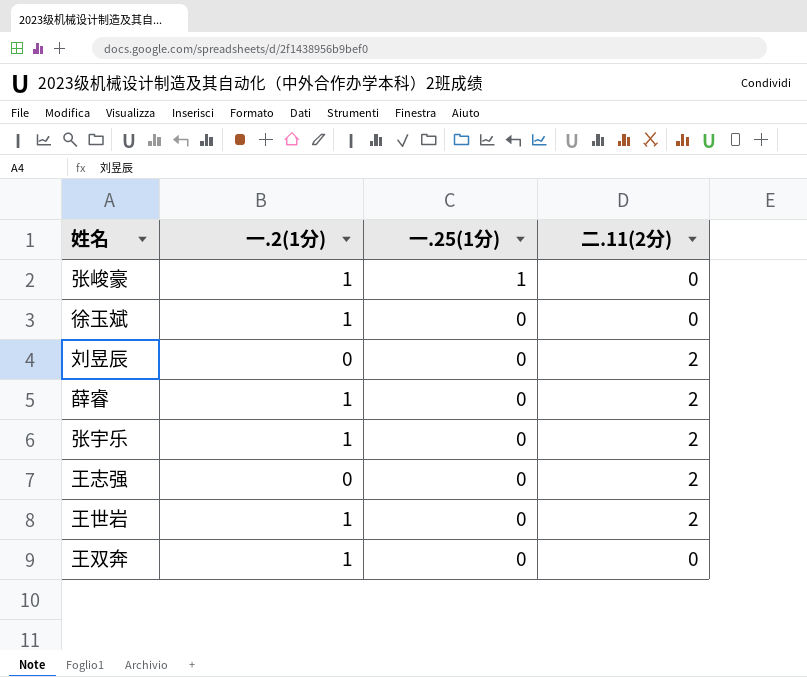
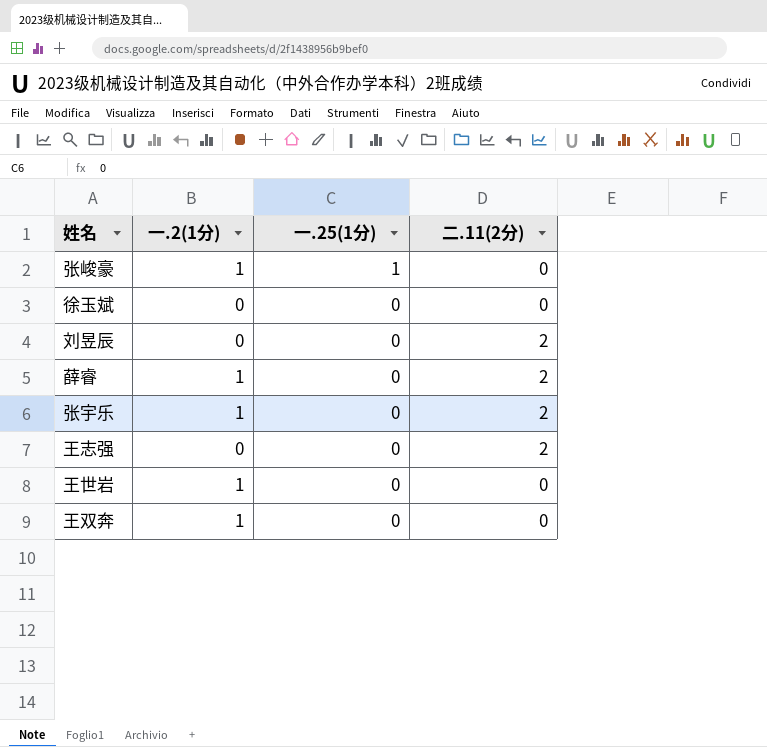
徐玉斌 | 一.2(1分): 1 -> 0
王世岩 | 二.11(2分): 2 -> 0

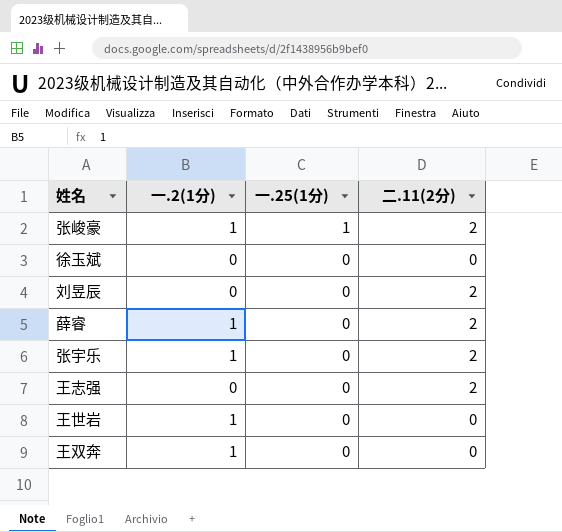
张峻豪 | 二.11(2分): 0 -> 2

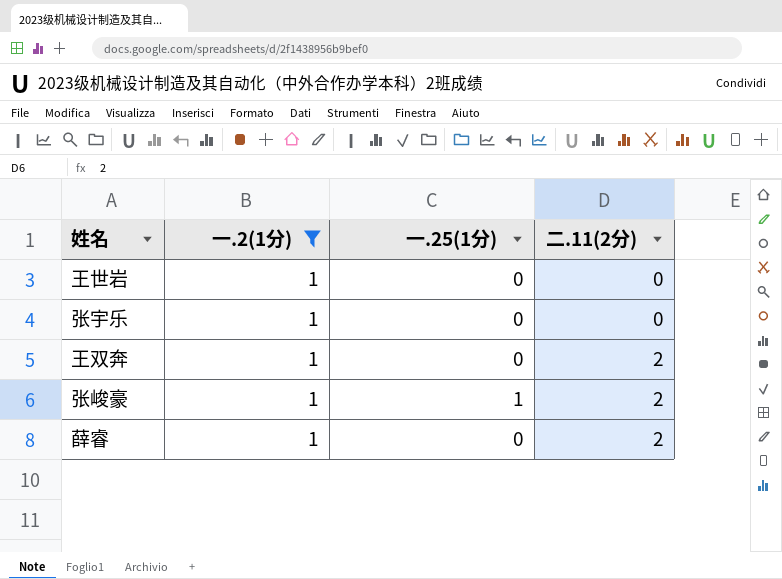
filter: none -> 一.2(1分) = 1
row order: 一.25(1分) descending -> 二.11(2分) ascending
张宇乐 | 二.11(2分): 2 -> 0
王双奔 | 二.11(2分): 0 -> 2

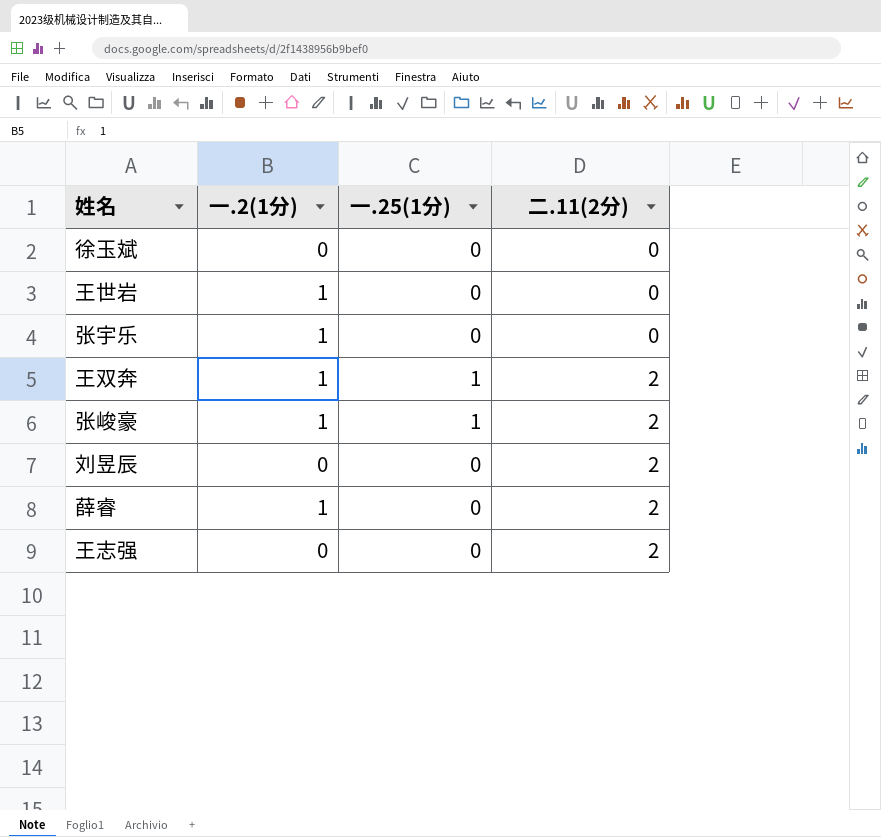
filter: 一.2(1分) = 1 -> none
王双奔 | 一.25(1分): 0 -> 1

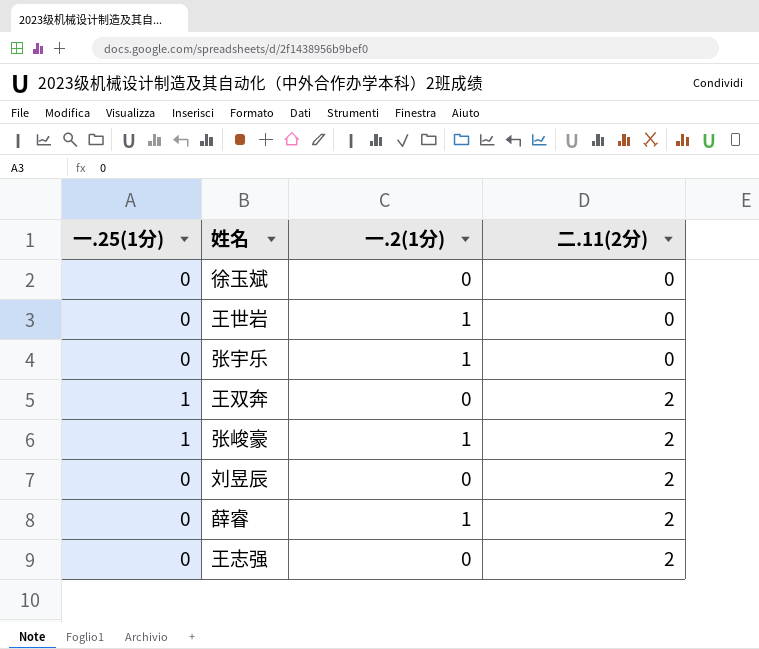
column 一.25(1分) | position: 3 -> 1
王双奔 | 一.2(1分): 1 -> 0

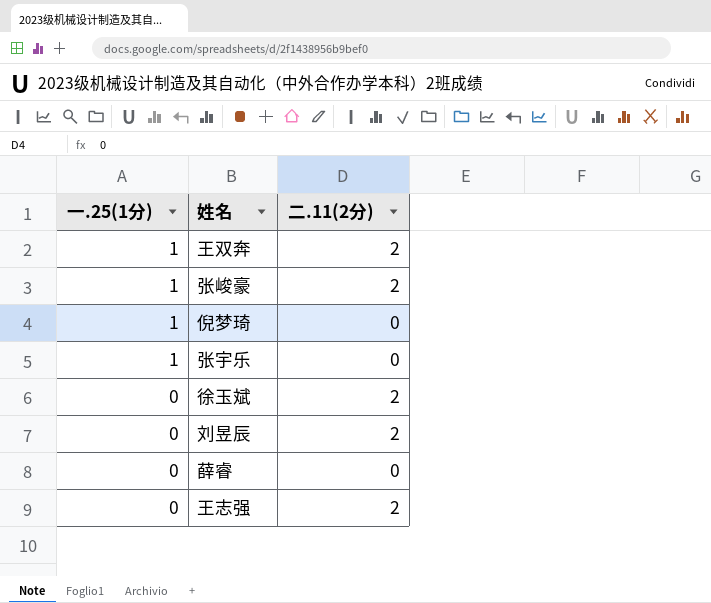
row order: 二.11(2分) ascending -> 一.25(1分) descending
column 一.2(1分) | position: 3 -> none
row 王世岩: 0 | 1 | 0 -> none
row 倪梦琦: none -> 1 | 0
张宇乐 | 一.25(1分): 0 -> 1
徐玉斌 | 二.11(2分): 0 -> 2
薛睿 | 二.11(2分): 2 -> 0

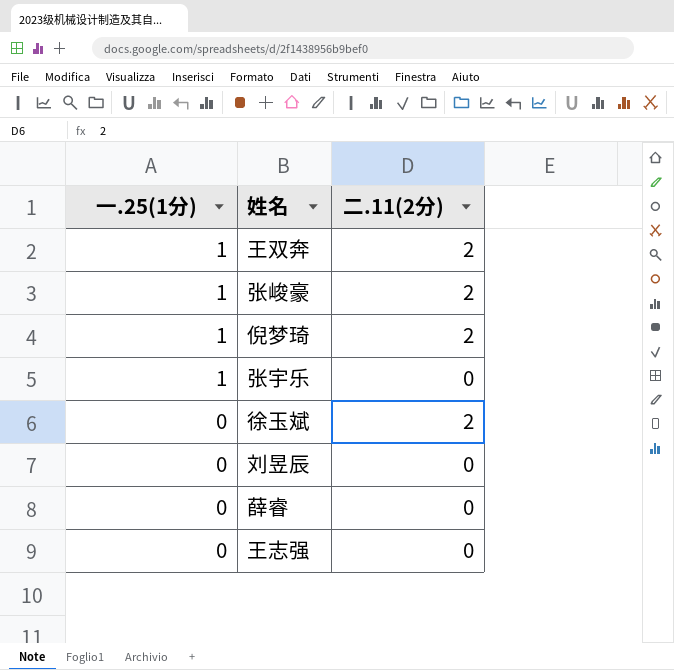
倪梦琦 | 二.11(2分): 0 -> 2
刘昱辰 | 二.11(2分): 2 -> 0
王志强 | 二.11(2分): 2 -> 0

